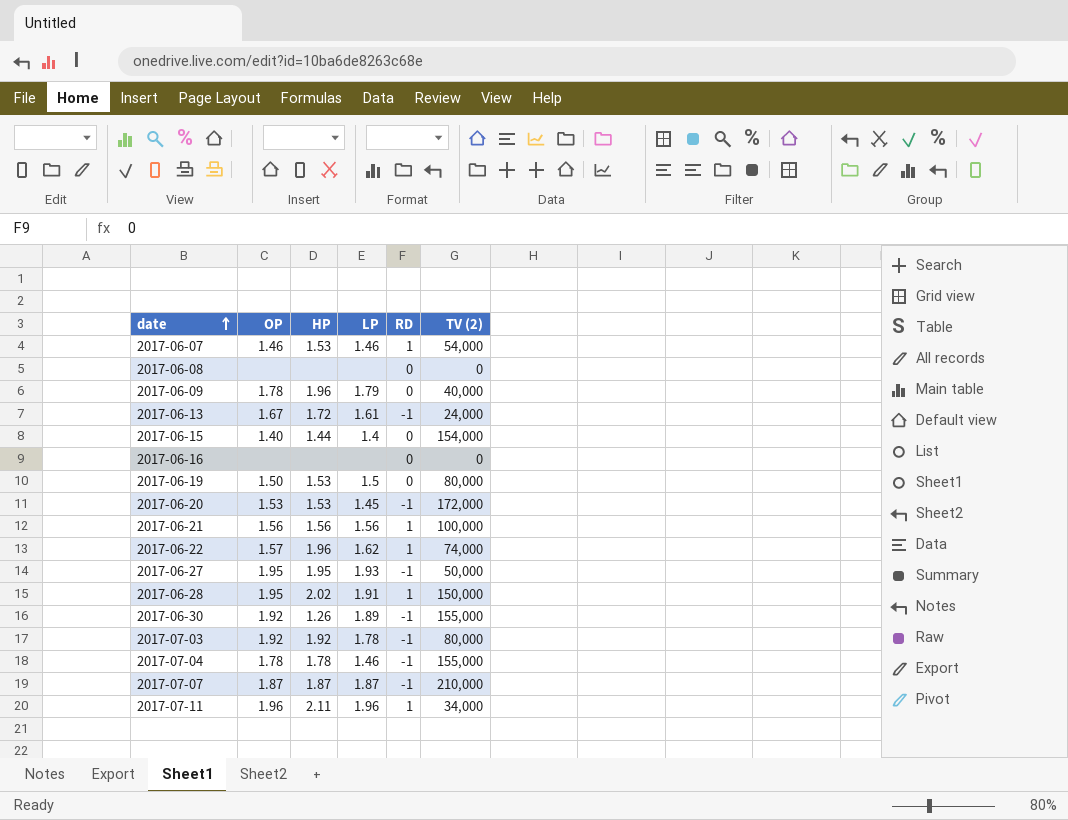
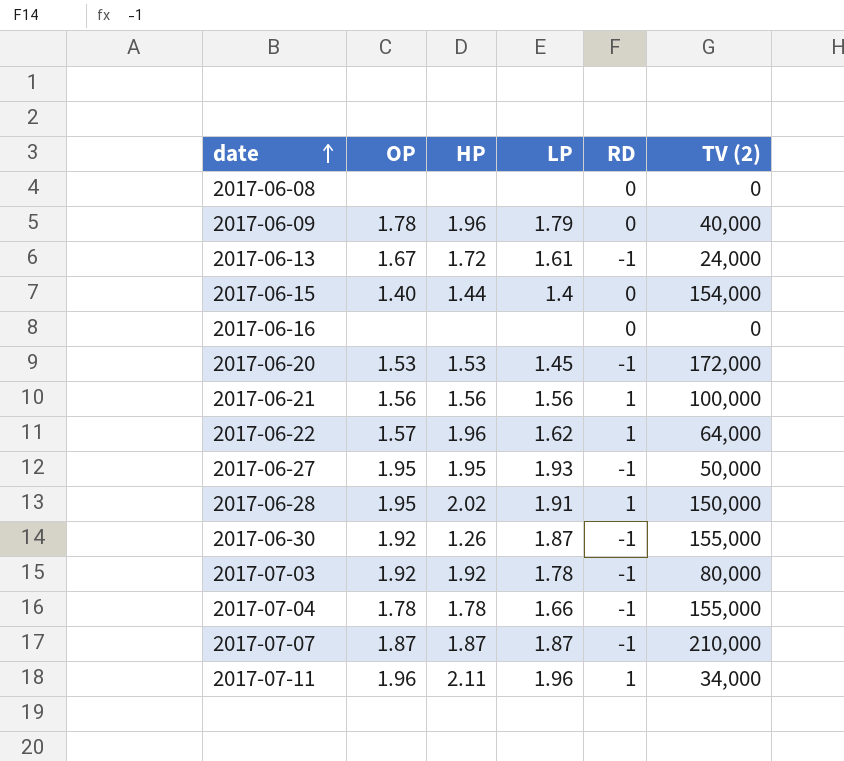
row 2017-06-07: 1.46 | 1.53 | 1.46 | 1 | 54,000 -> none
row 2017-06-19: 1.50 | 1.53 | 1.5 | 0 | 80,000 -> none
2017-06-22 | TV (2): 74,000 -> 64,000
2017-06-30 | LP: 1.89 -> 1.87
2017-07-04 | LP: 1.46 -> 1.66

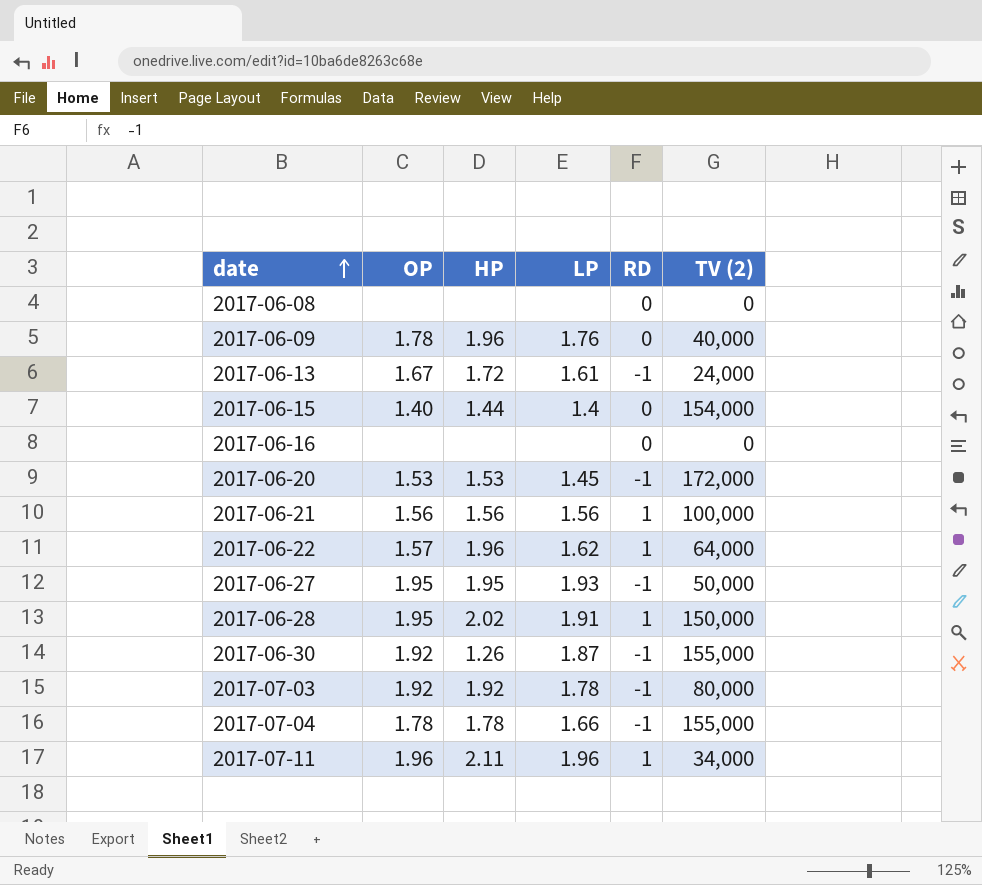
row 2017-07-07: 1.87 | 1.87 | 1.87 | -1 | 210,000 -> none
2017-06-09 | LP: 1.79 -> 1.76

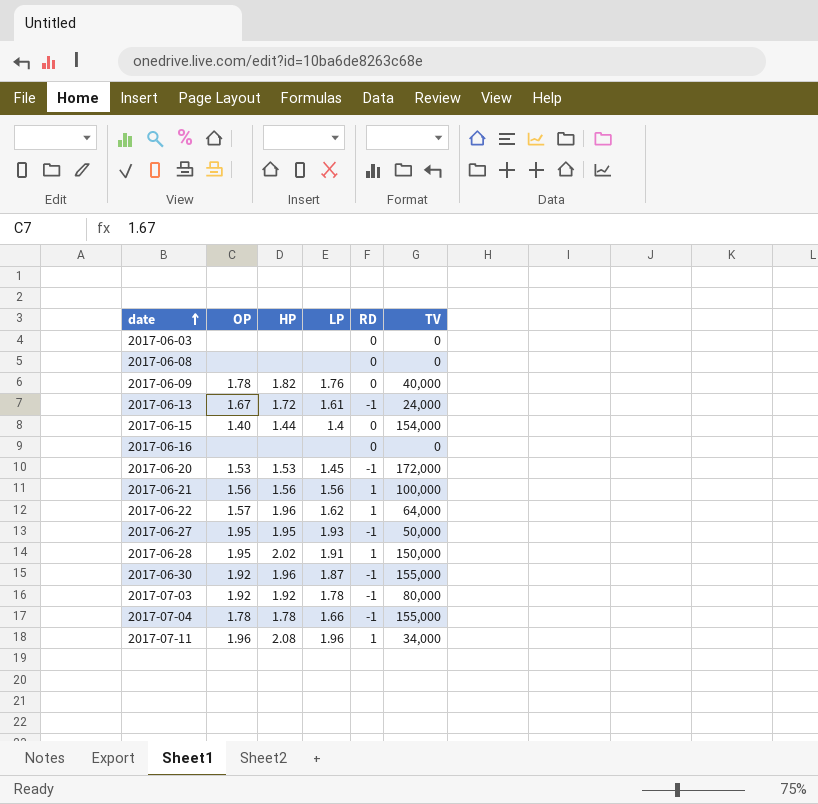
column name: TV (2) -> TV
row 2017-06-03: none -> none | none | none | 0 | 0
2017-06-09 | HP: 1.96 -> 1.82
2017-06-30 | HP: 1.26 -> 1.96
2017-07-11 | HP: 2.11 -> 2.08

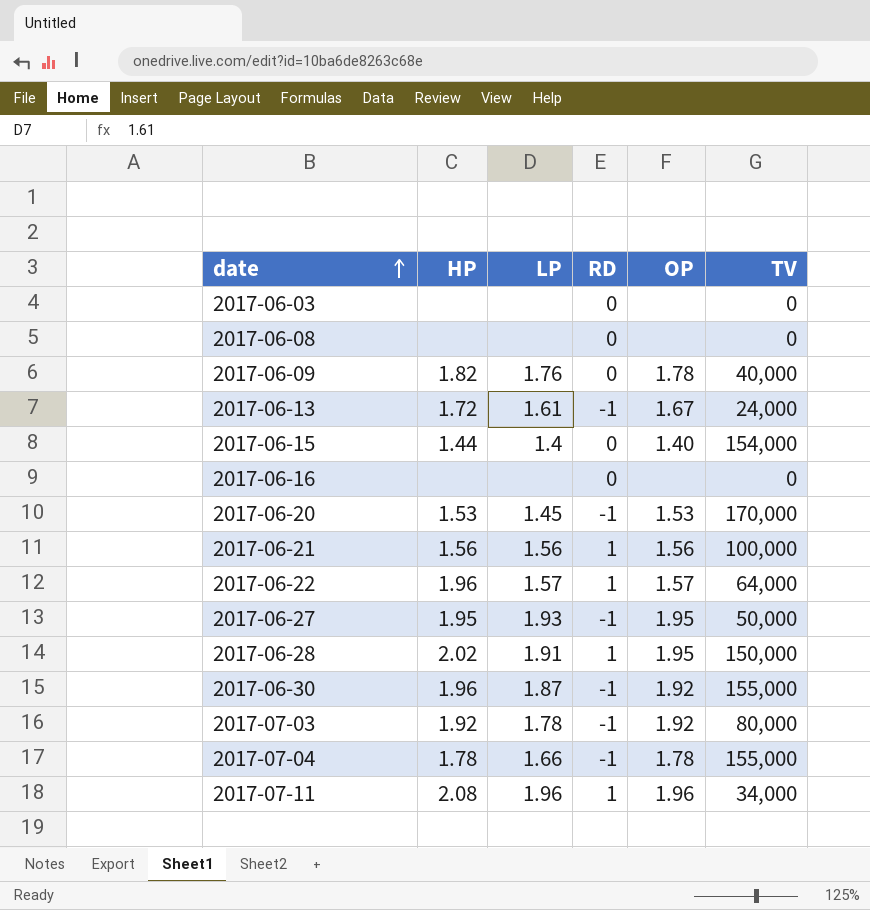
column OP | position: 2 -> 5
2017-06-20 | TV: 172,000 -> 170,000
2017-06-22 | LP: 1.62 -> 1.57

